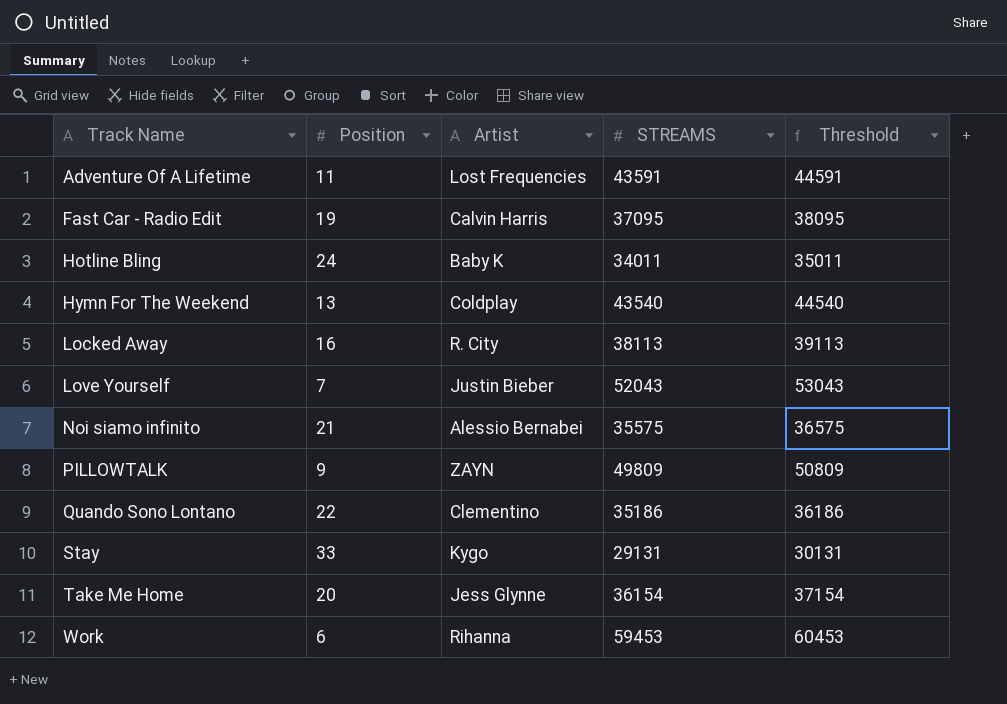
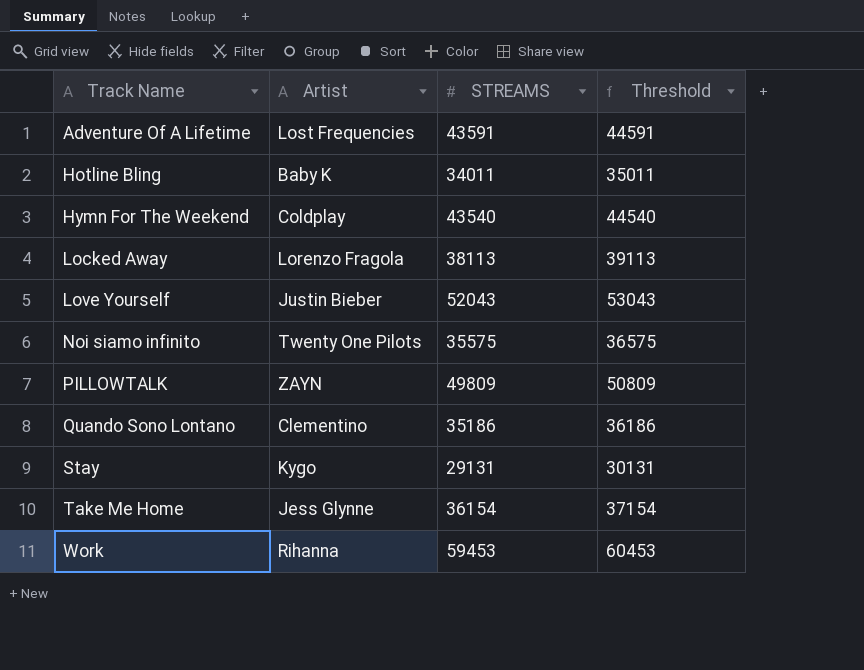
column Position | position: 2 -> none
row Fast Car - Radio Edit: 19 | Calvin Harris | 37095 | 38095 -> none
Locked Away | Artist: R. City -> Lorenzo Fragola
Noi siamo infinito | Artist: Alessio Bernabei -> Twenty One Pilots

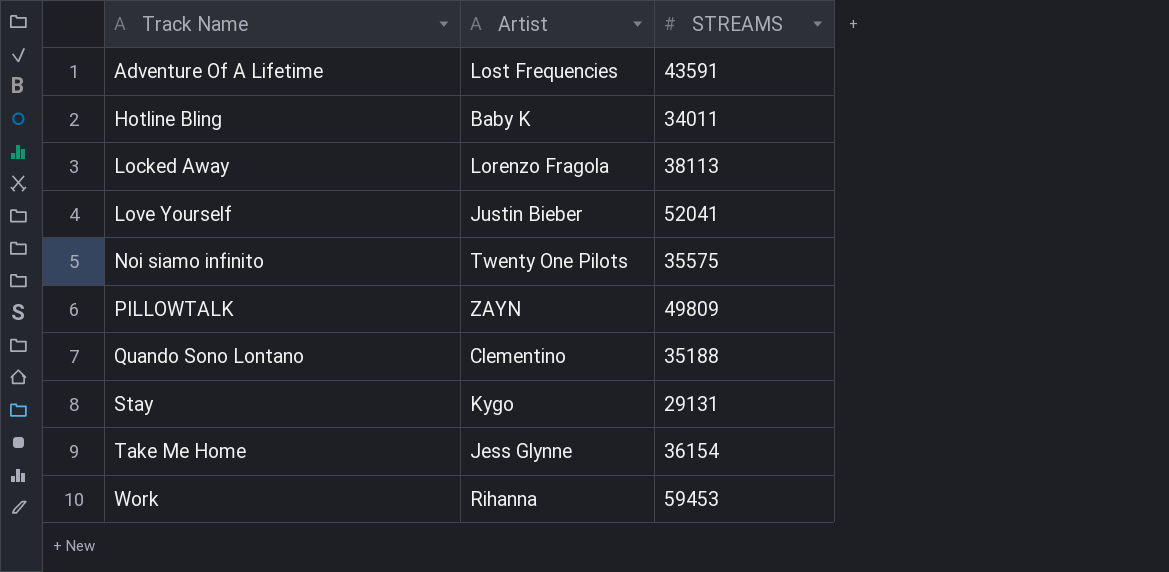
column Threshold | formula: [STREAMS] + 1000 -> none
row Hymn For The Weekend: Coldplay | 43540 | 44540 -> none
Love Yourself | STREAMS: 52043 -> 52041
Quando Sono Lontano | STREAMS: 35186 -> 35188

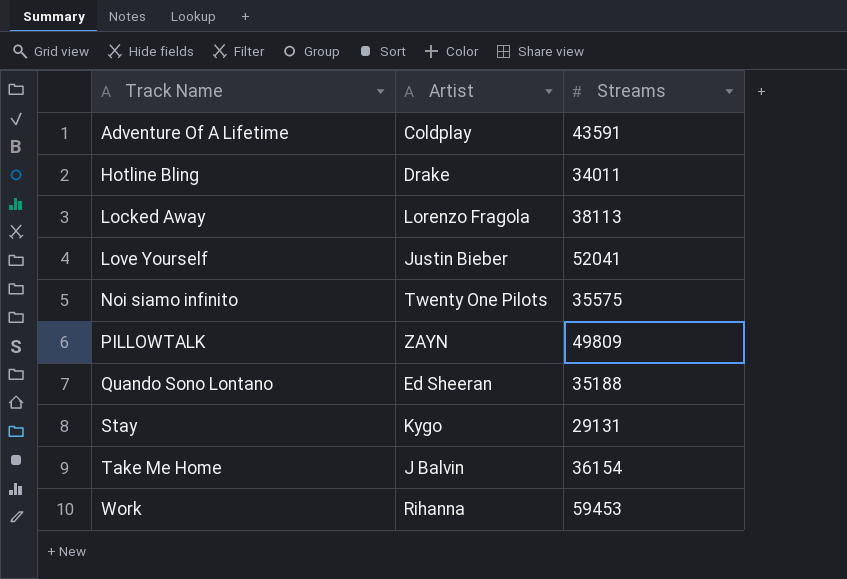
column name: STREAMS -> Streams
Adventure Of A Lifetime | Artist: Lost Frequencies -> Coldplay
Hotline Bling | Artist: Baby K -> Drake
Quando Sono Lontano | Artist: Clementino -> Ed Sheeran
Take Me Home | Artist: Jess Glynne -> J Balvin

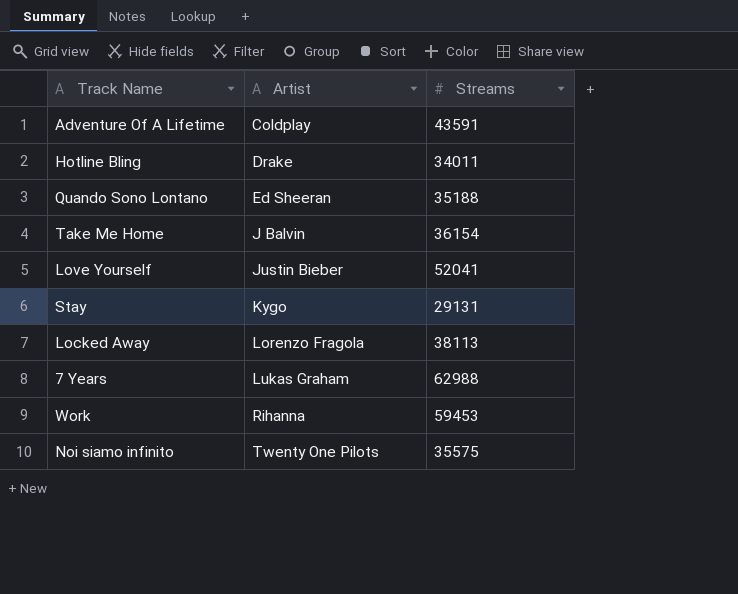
row order: Track Name ascending -> Artist ascending
row PILLOWTALK: ZAYN | 49809 -> none
row 7 Years: none -> Lukas Graham | 62988

